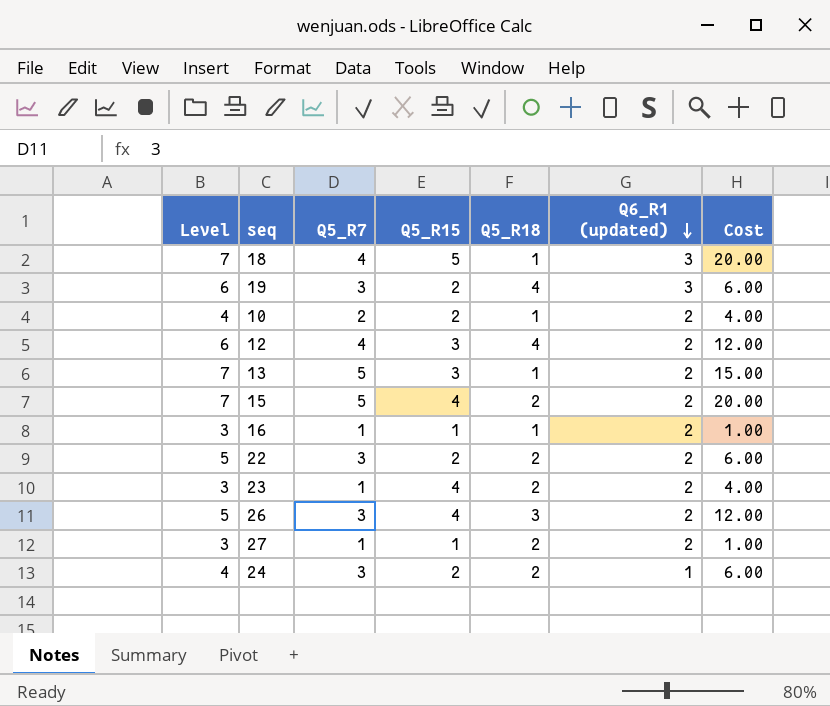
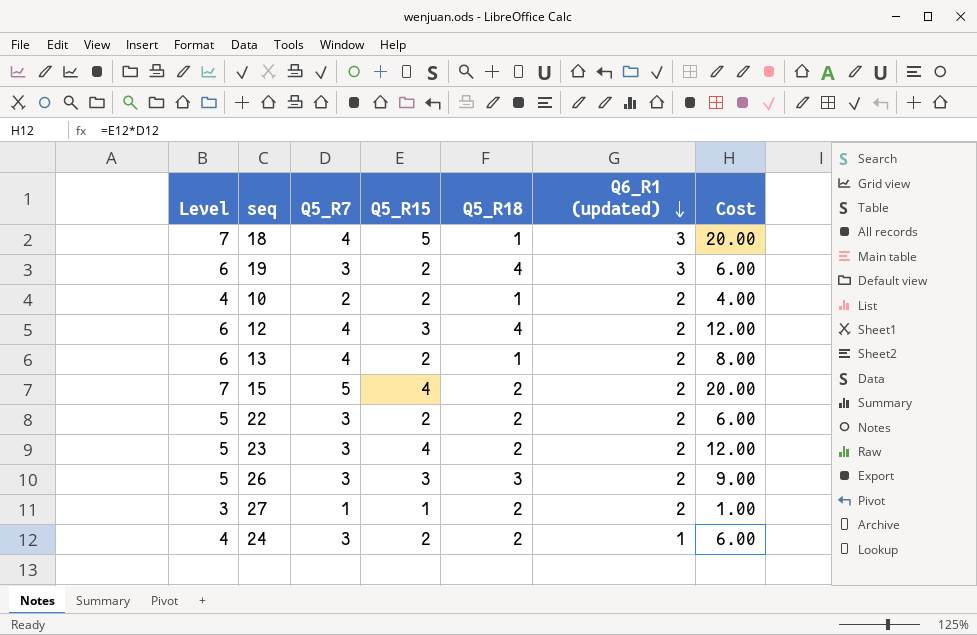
row 16: 3 | 1 | 1 | 1 | 2 | 1.00 -> none
13 | Level: 7 -> 6
13 | Q5_R7: 5 -> 4
13 | Q5_R15: 3 -> 2
13 | Cost: 15.00 -> 8.00
23 | Level: 3 -> 5
23 | Q5_R7: 1 -> 3
23 | Cost: 4.00 -> 12.00
26 | Q5_R15: 4 -> 3
26 | Cost: 12.00 -> 9.00

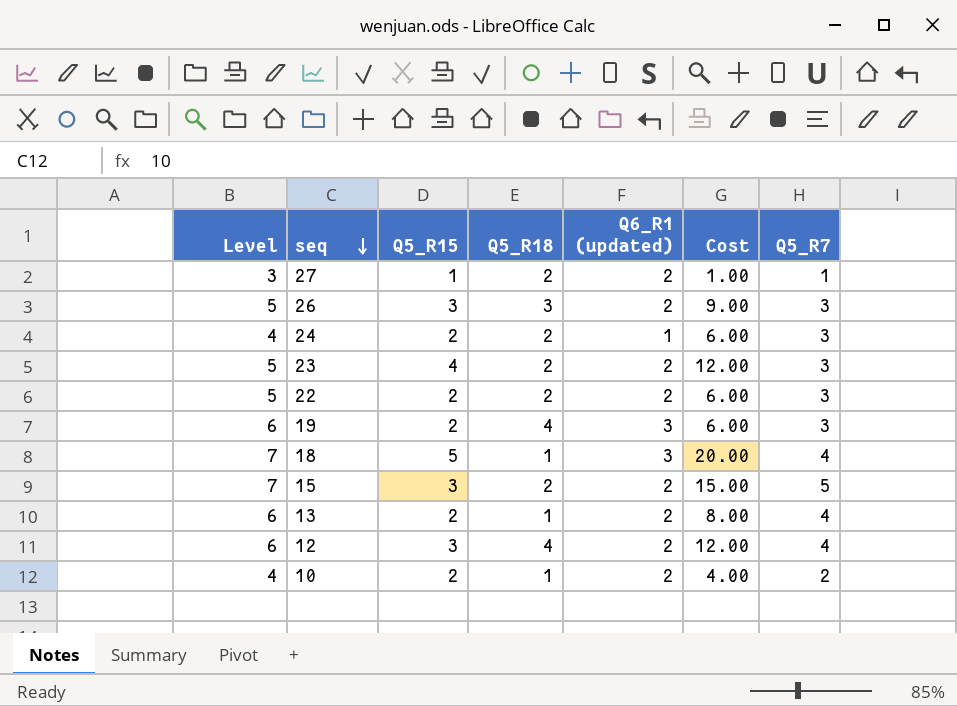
row order: Q6_R1 (updated) descending -> seq descending
column Q5_R7 | position: 3 -> 7
15 | Q5_R15: 4 -> 3
15 | Cost: 20.00 -> 15.00

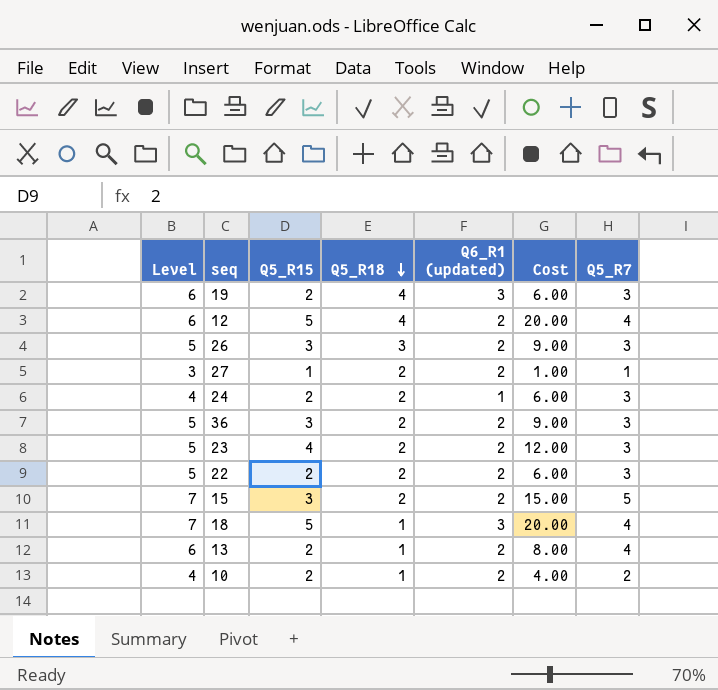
row order: seq descending -> Q5_R18 descending
12 | Q5_R15: 3 -> 5
12 | Cost: 12.00 -> 20.00
row 36: none -> 5 | 3 | 2 | 2 | 9.00 | 3

